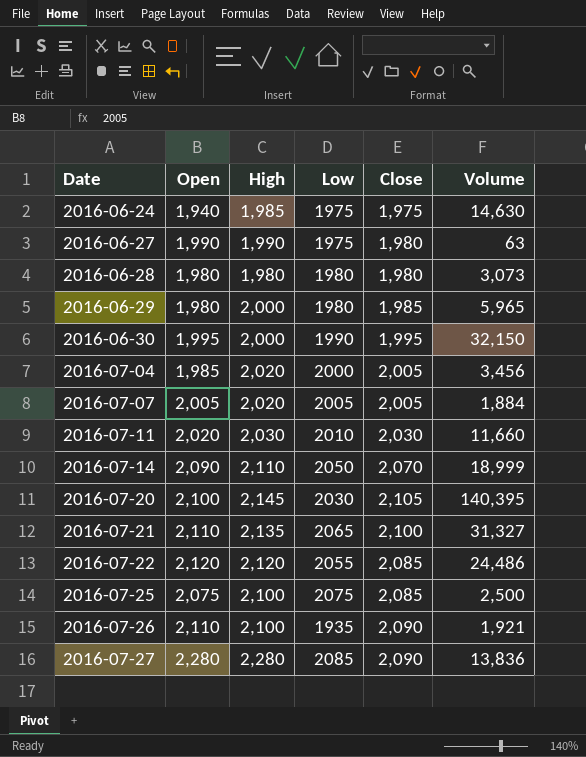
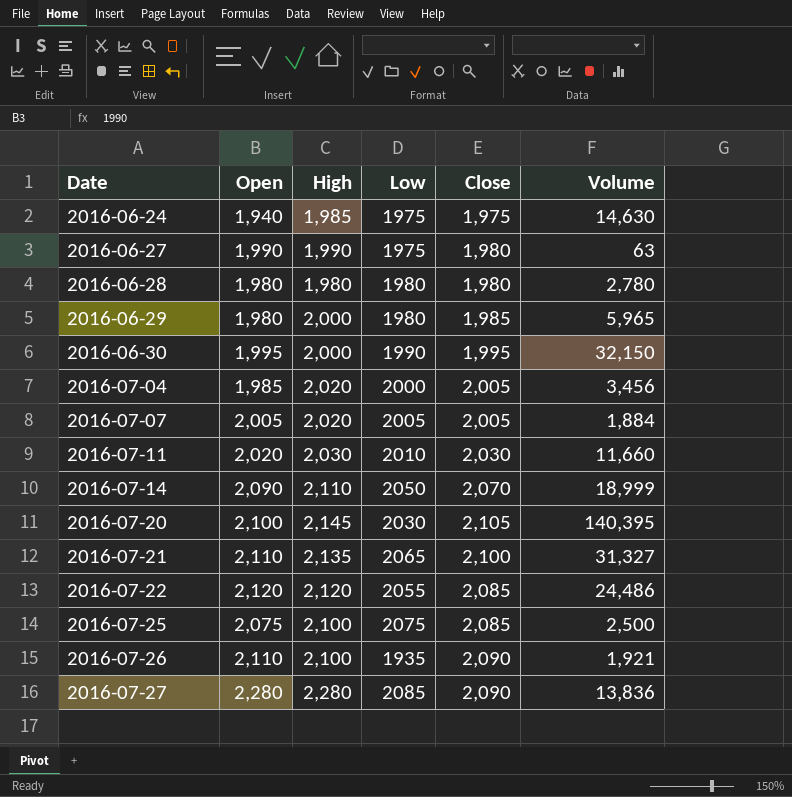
2016-06-28 | Volume: 3,073 -> 2,780

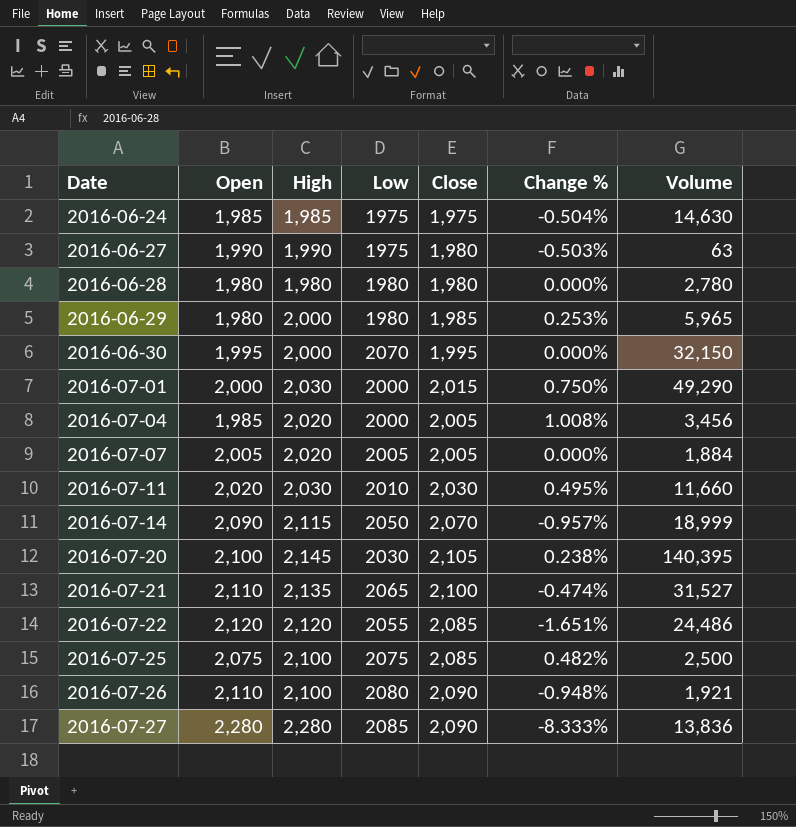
column Change % | formula: none -> ([Close] - [Open]) / [Open]
2016-06-24 | Open: 1,940 -> 1,985
2016-06-30 | Low: 1990 -> 2070
row 2016-07-01: none -> 2,000 | 2,030 | 2000 | 2,015 | 0.750% | 49,290
2016-07-14 | High: 2,110 -> 2,115
2016-07-21 | Volume: 31,327 -> 31,527
2016-07-26 | Low: 1935 -> 2080

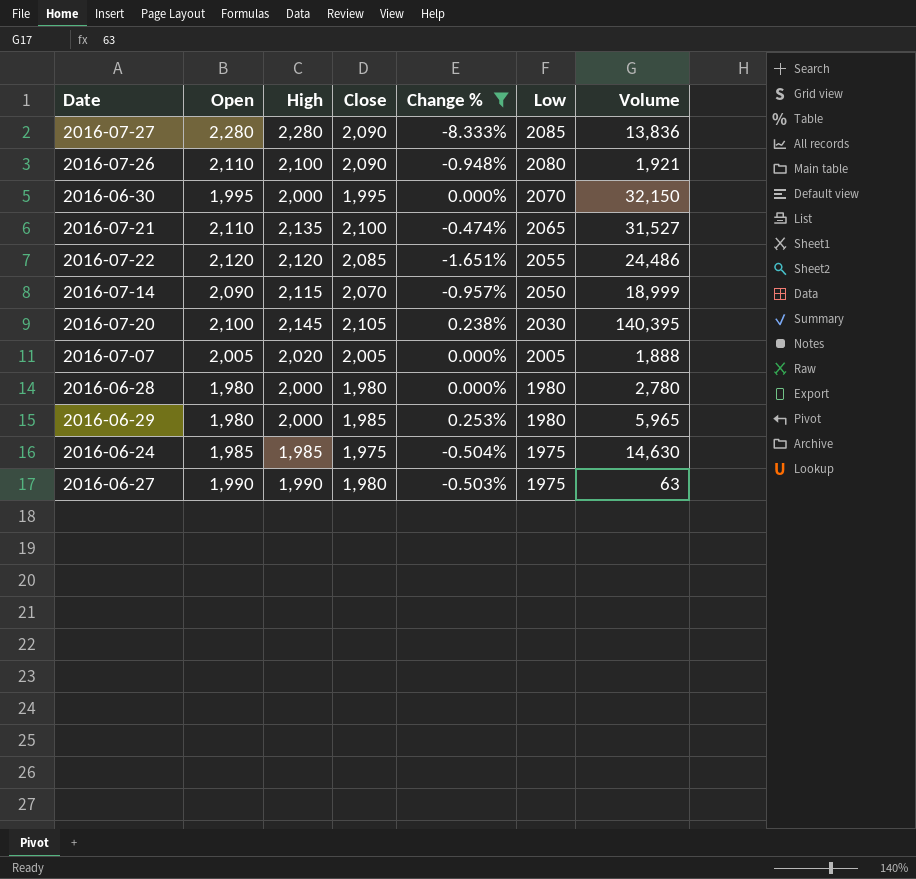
filter: none -> Change % <= 0.253%
row order: Date ascending -> Low descending
column Low | position: 4 -> 6
2016-07-07 | Volume: 1,884 -> 1,888
2016-06-28 | High: 1,980 -> 2,000

